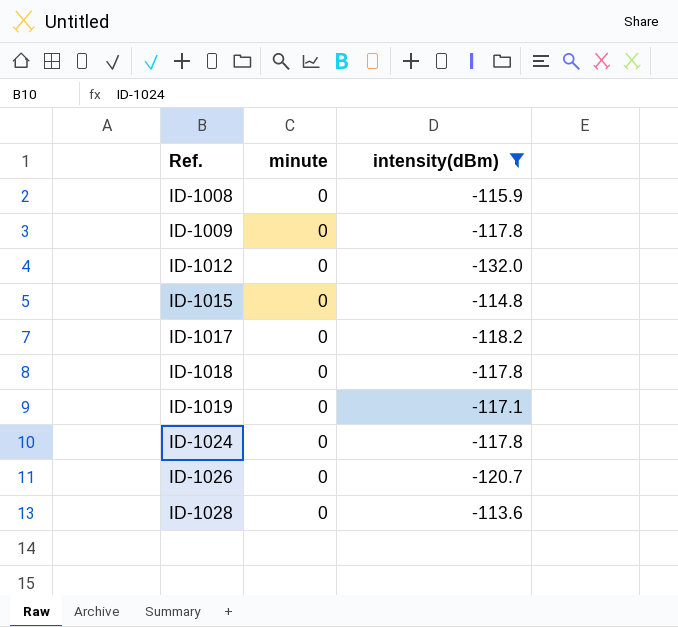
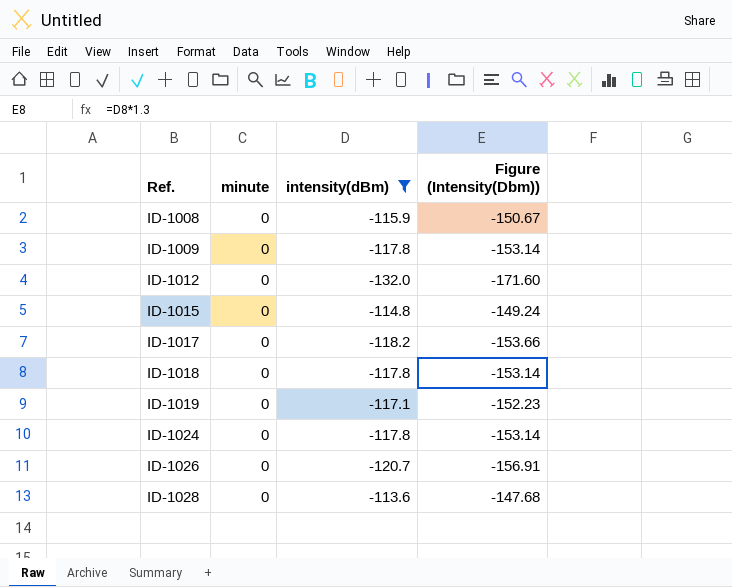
column Figure (Intensity(Dbm)) | formula: none -> [intensity(dBm)] * 1.3

